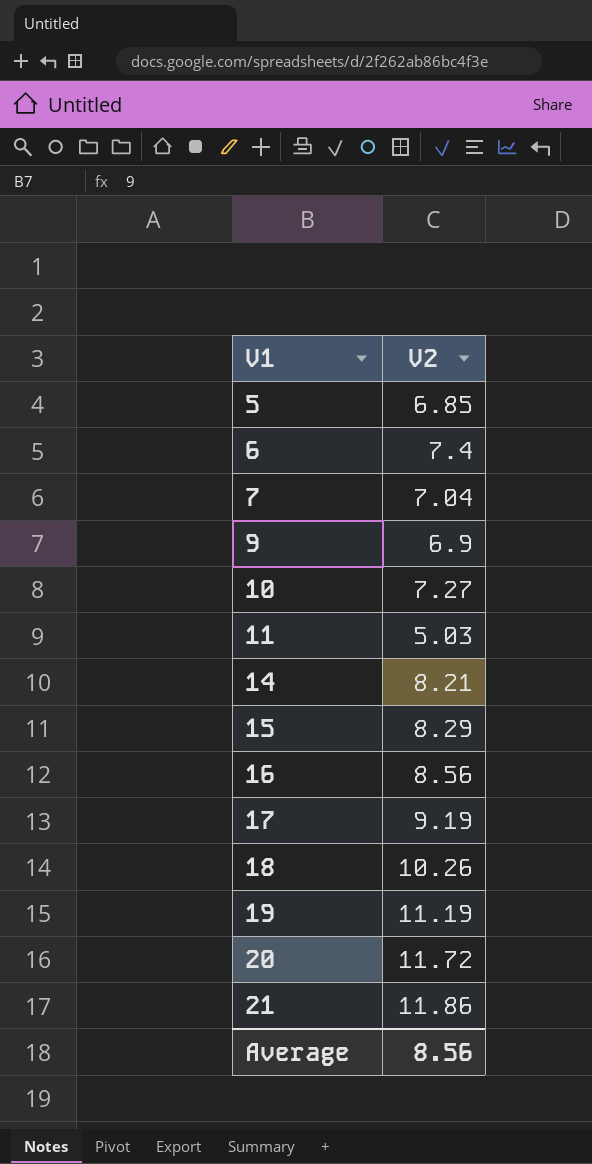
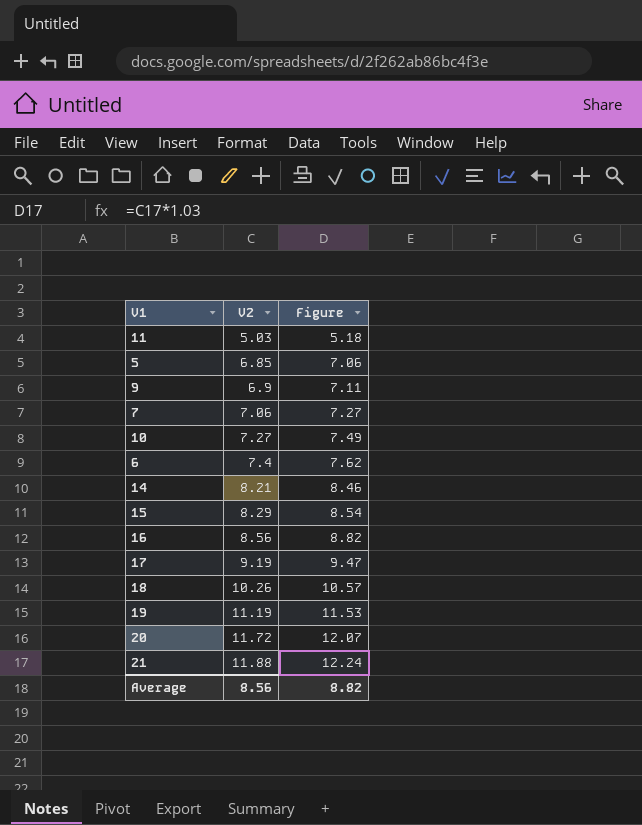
row order: V1 ascending -> V2 ascending
column Figure | formula: none -> [V2] * 1.03
7 | V2: 7.04 -> 7.06
21 | V2: 11.86 -> 11.88

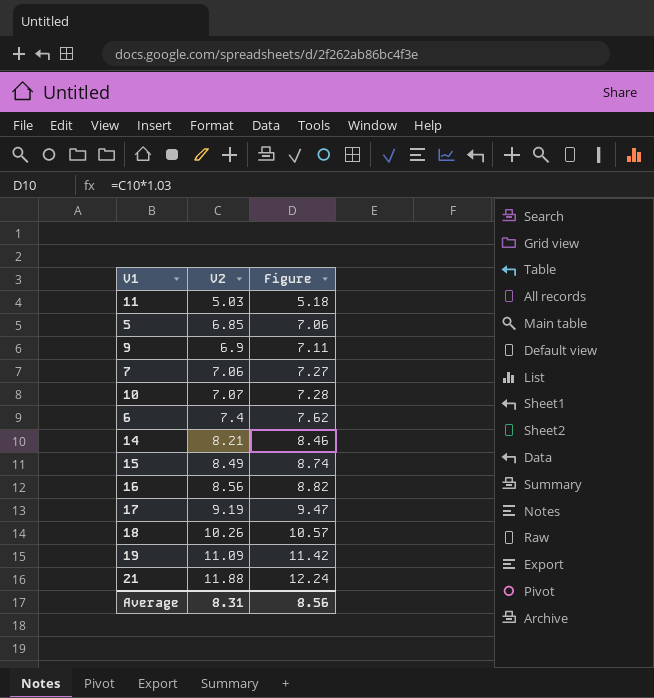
row 20: 11.72 | 12.07 -> none
10 | V2: 7.27 -> 7.07
10 | Figure: 7.49 -> 7.28
15 | V2: 8.29 -> 8.49
15 | Figure: 8.54 -> 8.74
19 | V2: 11.19 -> 11.09
19 | Figure: 11.53 -> 11.42
Average | V2: 8.56 -> 8.31
Average | Figure: 8.82 -> 8.56

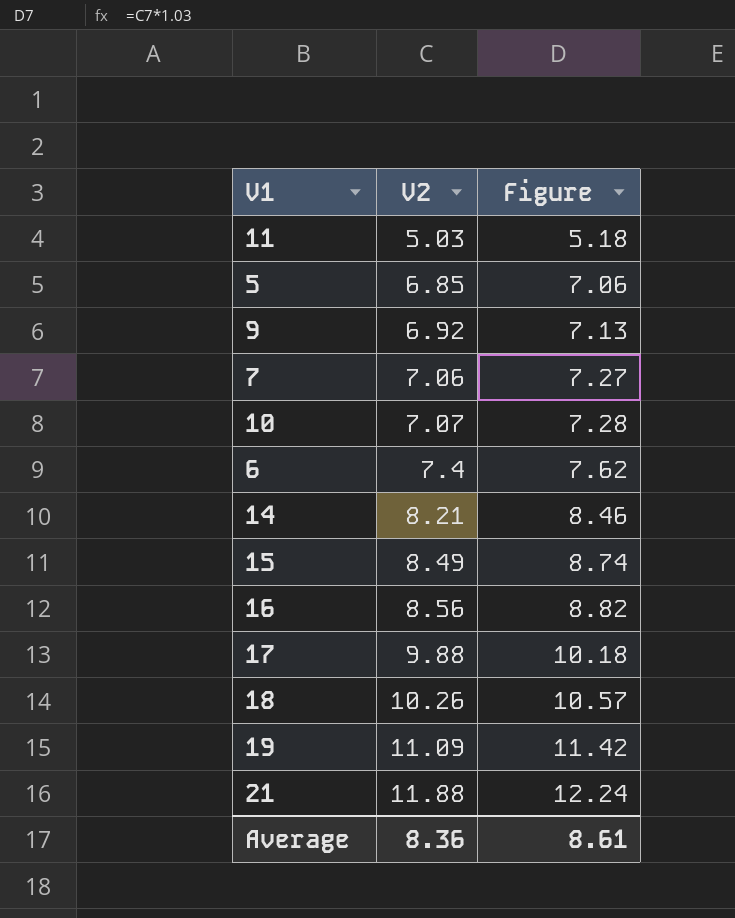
9 | V2: 6.9 -> 6.92
9 | Figure: 7.11 -> 7.13
17 | V2: 9.19 -> 9.88
17 | Figure: 9.47 -> 10.18
Average | V2: 8.31 -> 8.36
Average | Figure: 8.56 -> 8.61

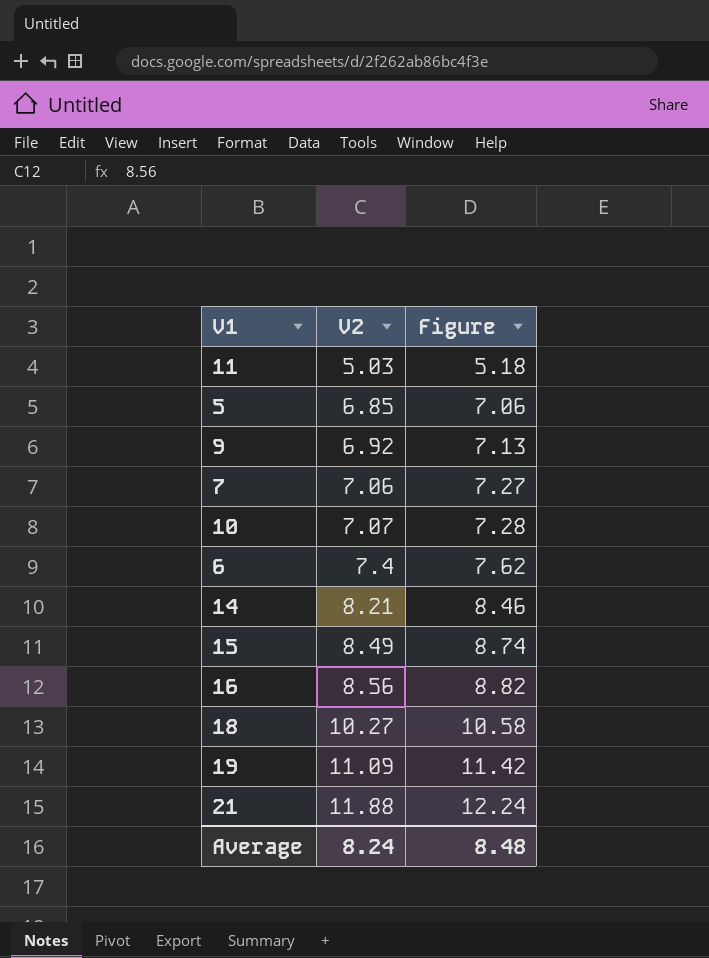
row 17: 9.88 | 10.18 -> none
18 | V2: 10.26 -> 10.27
18 | Figure: 10.57 -> 10.58
Average | V2: 8.36 -> 8.24
Average | Figure: 8.61 -> 8.48

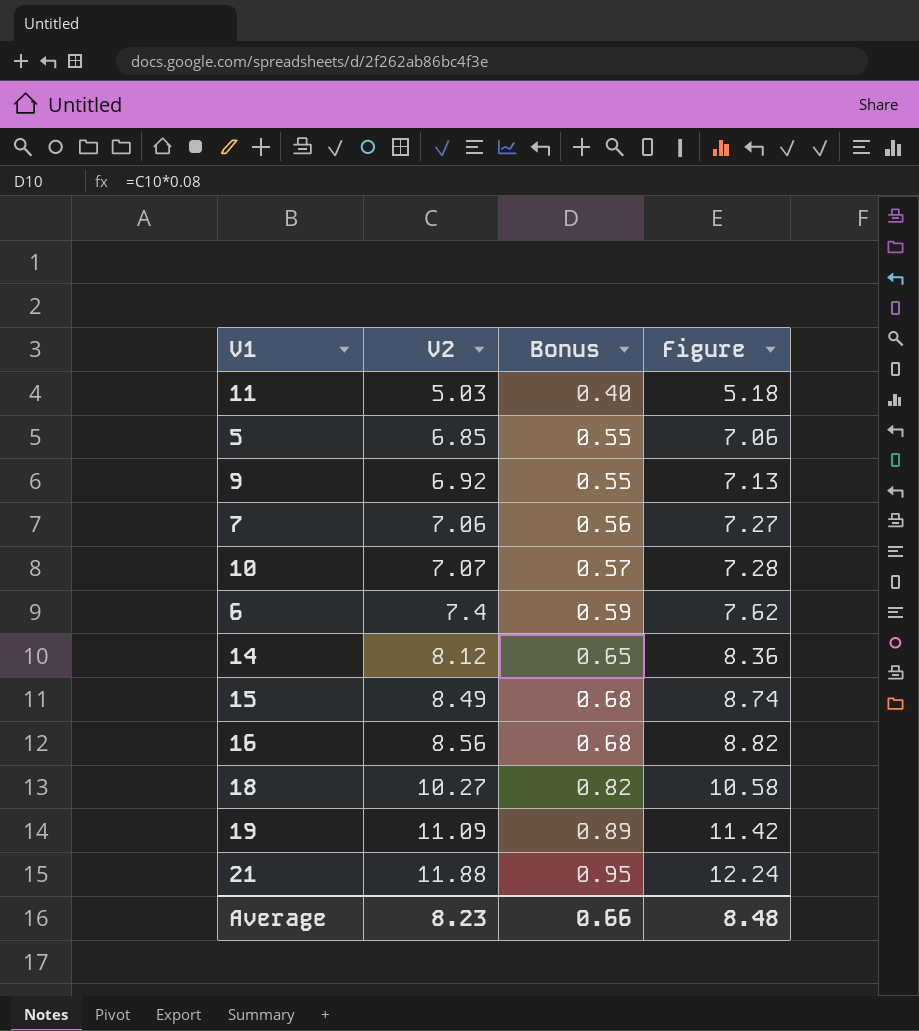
column Bonus | formula: none -> [V2] * 0.08
14 | V2: 8.21 -> 8.12
14 | Figure: 8.46 -> 8.36
Average | V2: 8.24 -> 8.23

